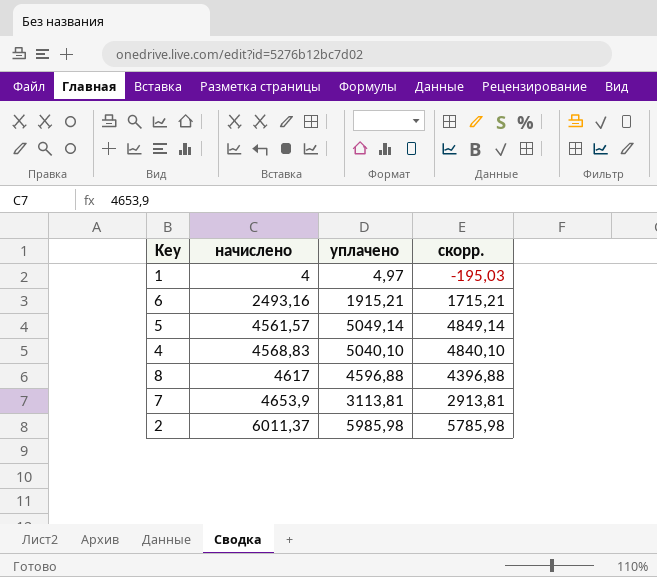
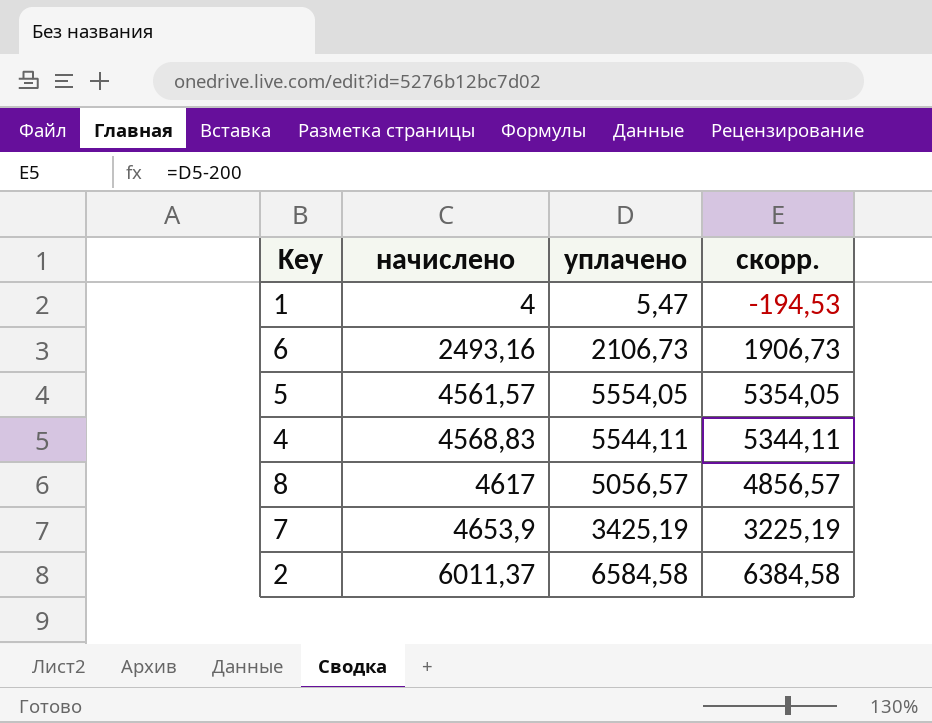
1 | уплачено: 4,97 -> 5,47
1 | скорр.: -195,03 -> -194,53
6 | уплачено: 1915,21 -> 2106,73
6 | скорр.: 1715,21 -> 1906,73
5 | уплачено: 5049,14 -> 5554,05
5 | скорр.: 4849,14 -> 5354,05
4 | уплачено: 5040,10 -> 5544,11
4 | скорр.: 4840,10 -> 5344,11
8 | уплачено: 4596,88 -> 5056,57
8 | скорр.: 4396,88 -> 4856,57
7 | уплачено: 3113,81 -> 3425,19
7 | скорр.: 2913,81 -> 3225,19
2 | уплачено: 5985,98 -> 6584,58
2 | скорр.: 5785,98 -> 6384,58

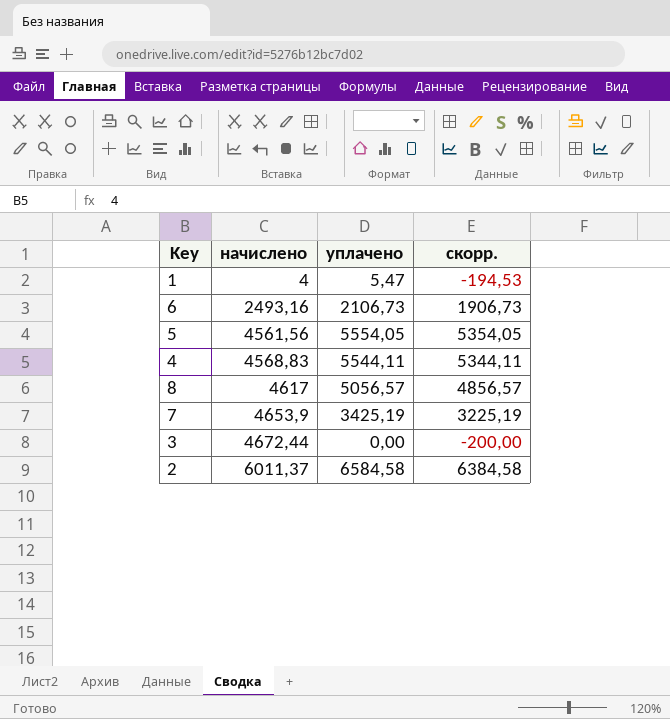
5 | начислено: 4561,57 -> 4561,56
row 3: none -> 4672,44 | 0,00 | -200,00

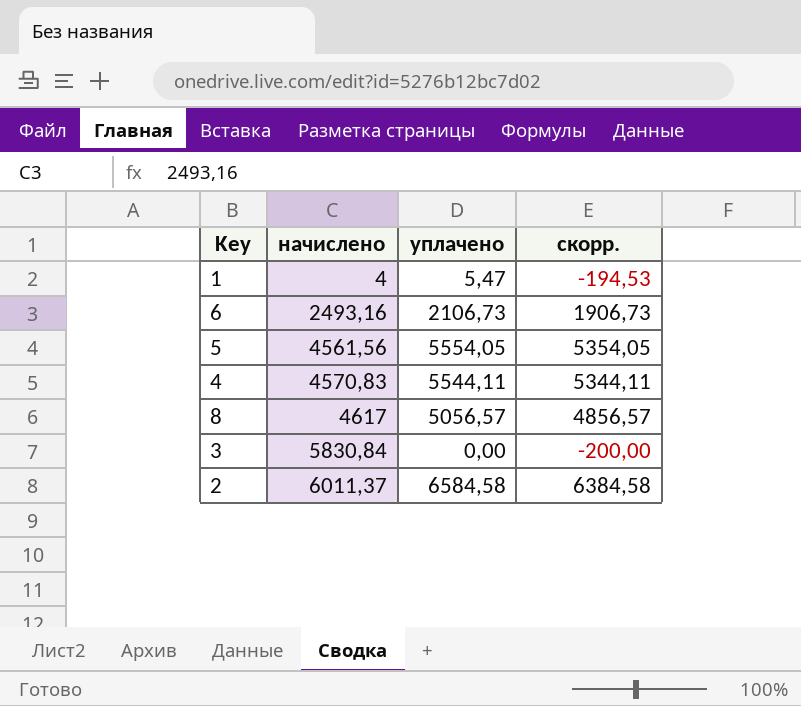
row 7: 4653,9 | 3425,19 | 3225,19 -> none
4 | начислено: 4568,83 -> 4570,83
3 | начислено: 4672,44 -> 5830,84

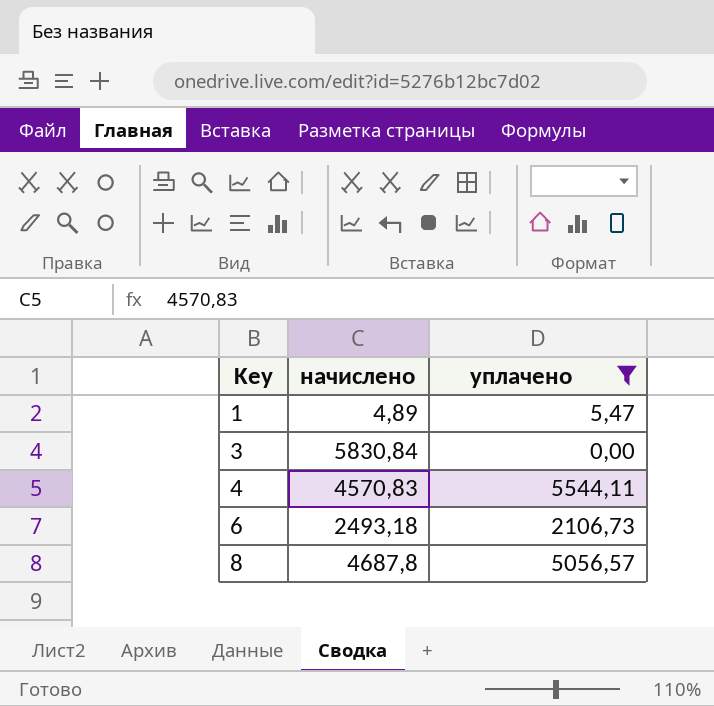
filter: none -> уплачено <= 5544,11
row order: начислено ascending -> Key ascending
column скорр. | formula: [уплачено] - 200 -> none
1 | начислено: 4 -> 4,89
6 | начислено: 2493,16 -> 2493,18
8 | начислено: 4617 -> 4687,8

